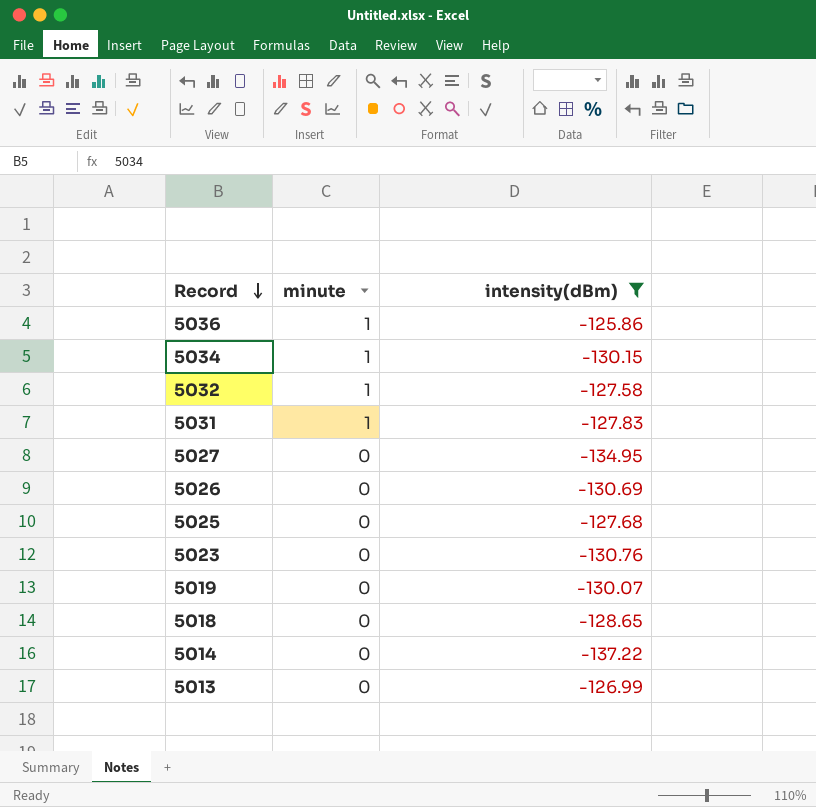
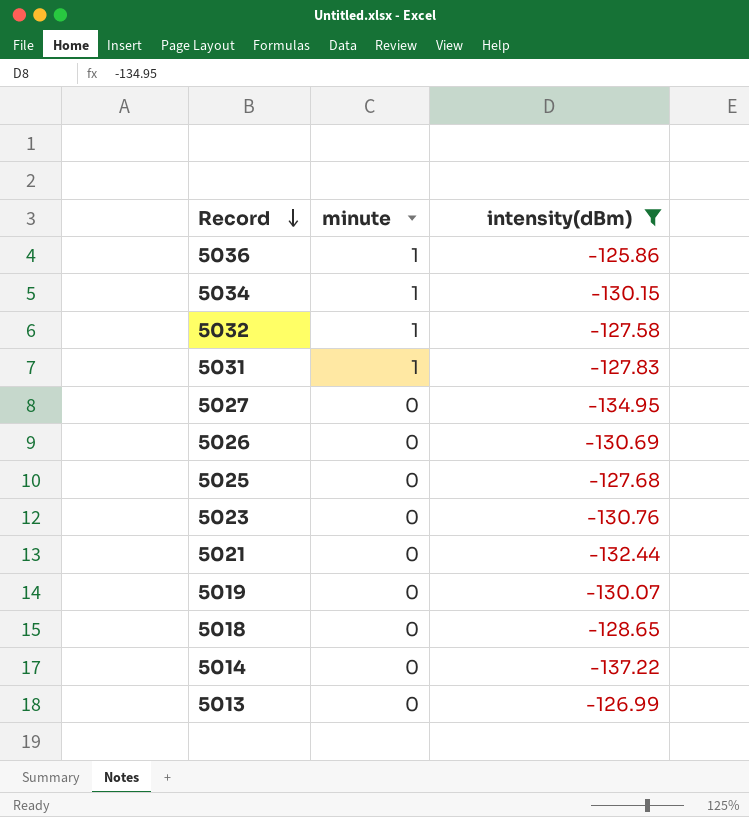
row 5021: none -> 0 | -132.44

